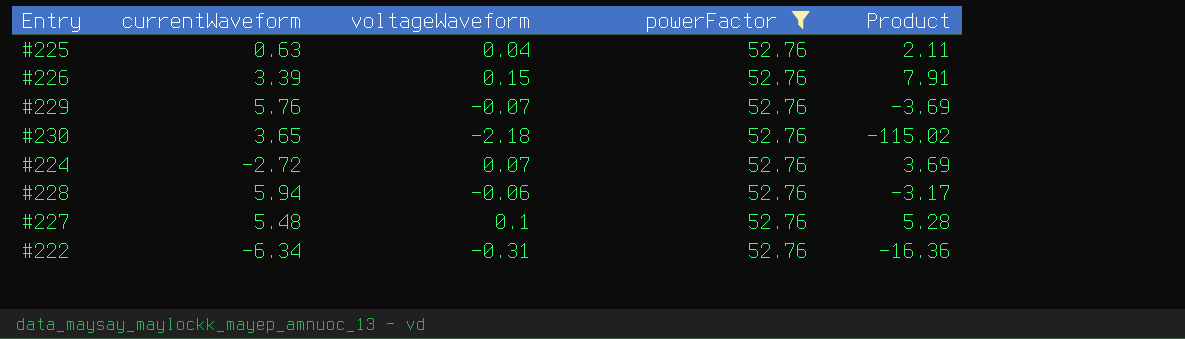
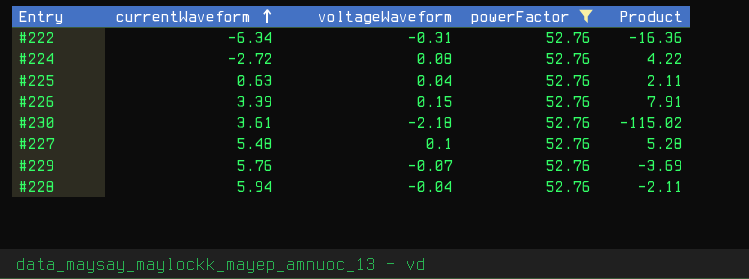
row order: none -> currentWaveform ascending
#224 | voltageWaveform: 0.07 -> 0.08
#224 | Product: 3.69 -> 4.22
#230 | currentWaveform: 3.65 -> 3.61
#228 | voltageWaveform: -0.06 -> -0.04
#228 | Product: -3.17 -> -2.11

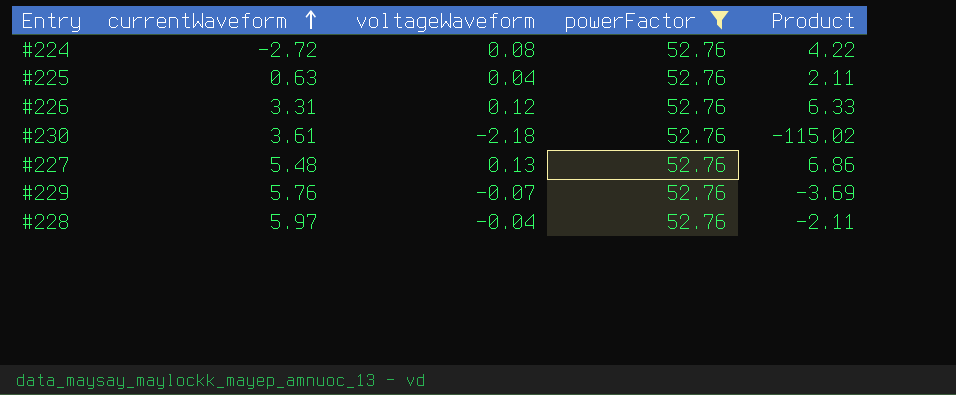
row #222: -6.34 | -0.31 | 52.76 | -16.36 -> none
#226 | currentWaveform: 3.39 -> 3.31
#226 | voltageWaveform: 0.15 -> 0.12
#226 | Product: 7.91 -> 6.33
#227 | voltageWaveform: 0.1 -> 0.13
#227 | Product: 5.28 -> 6.86
#228 | currentWaveform: 5.94 -> 5.97

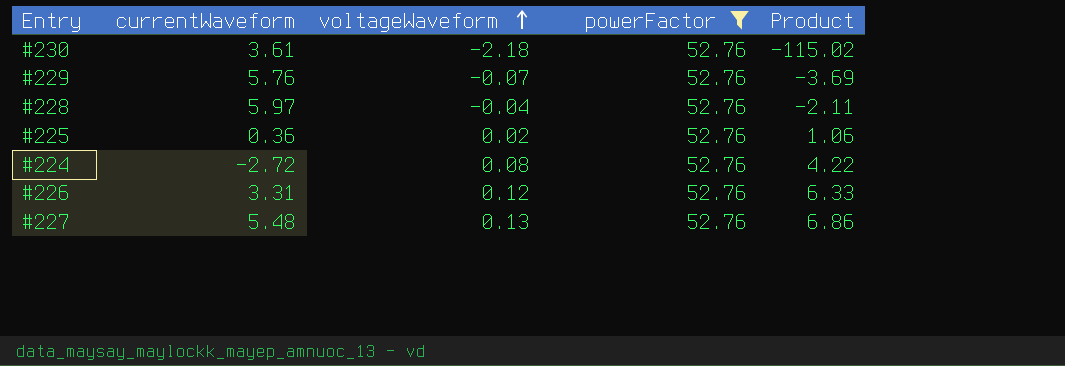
row order: currentWaveform ascending -> voltageWaveform ascending
#225 | currentWaveform: 0.63 -> 0.36
#225 | voltageWaveform: 0.04 -> 0.02
#225 | Product: 2.11 -> 1.06

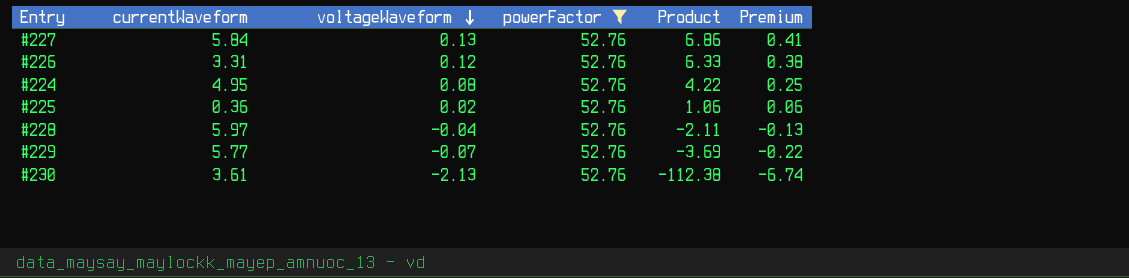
row order: voltageWaveform ascending -> voltageWaveform descending
column Premium | formula: none -> [Product] * 0.06
#227 | currentWaveform: 5.48 -> 5.84
#224 | currentWaveform: -2.72 -> 4.95
#229 | currentWaveform: 5.76 -> 5.77
#230 | voltageWaveform: -2.18 -> -2.13
#230 | Product: -115.02 -> -112.38

